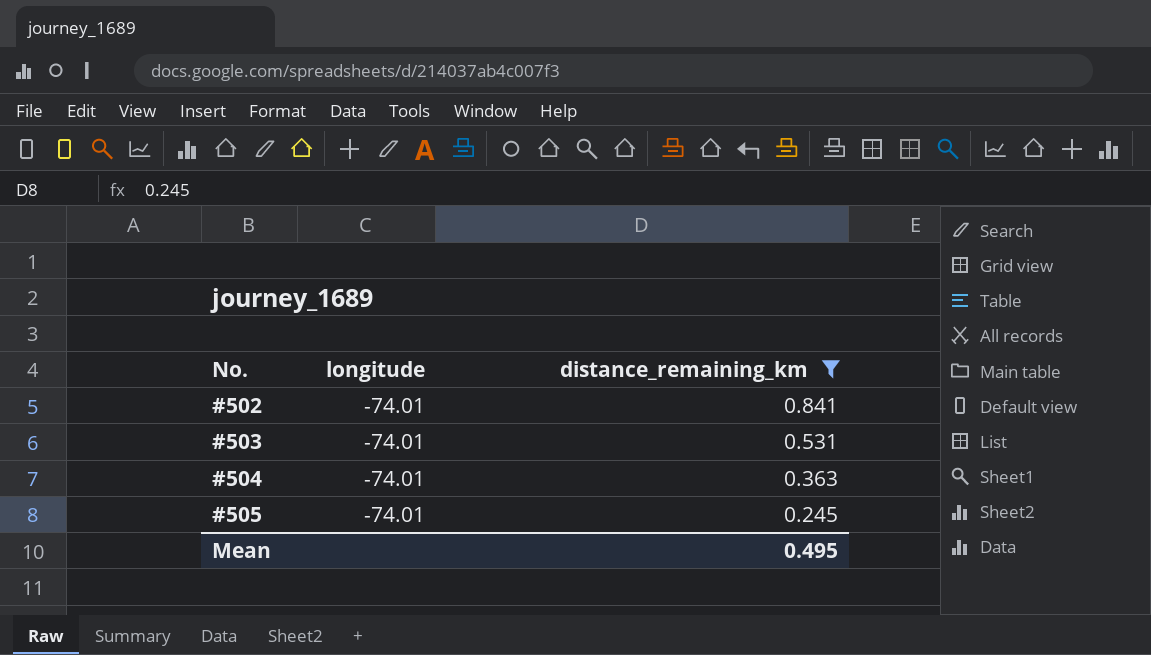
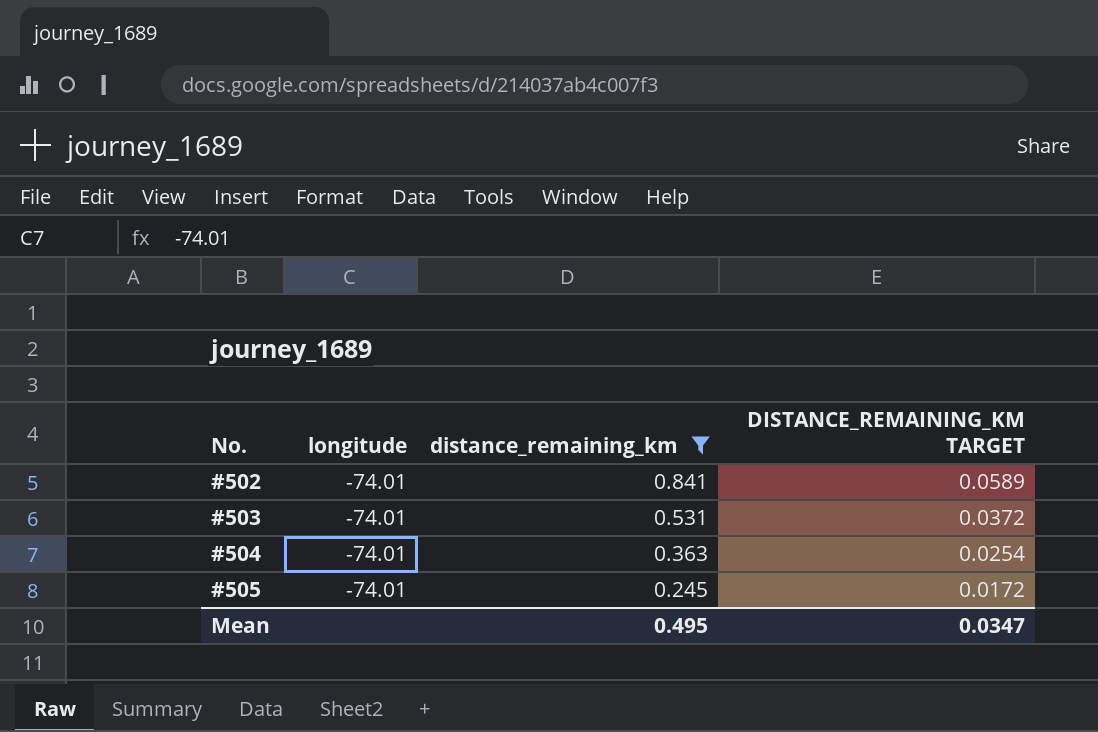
column DISTANCE_REMAINING_KM TARGET | formula: none -> [distance_remaining_km] * 0.07

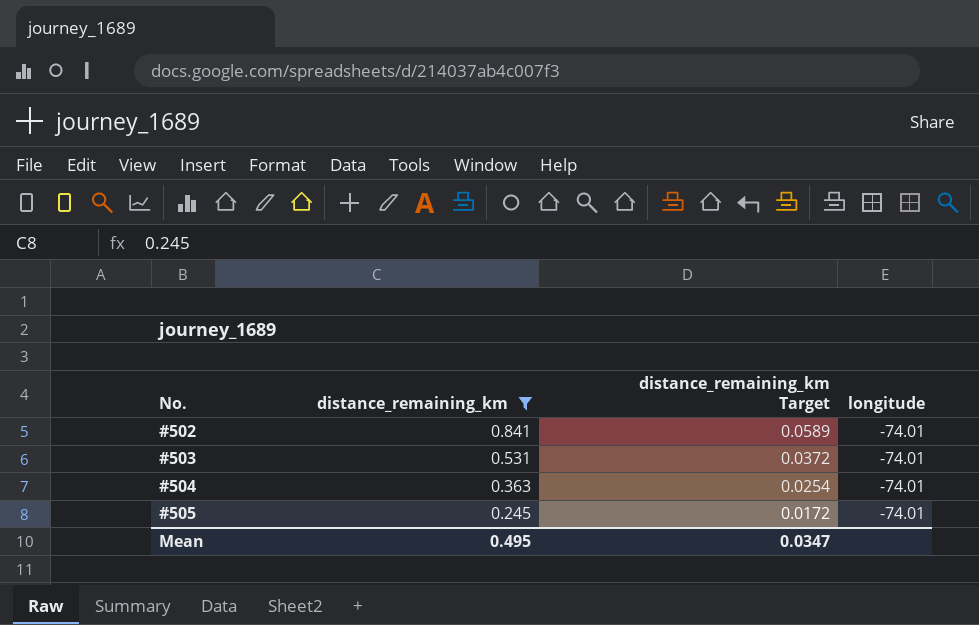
column name: DISTANCE_REMAINING_KM TARGET -> distance_remaining_km Target
column longitude | position: 2 -> 4

